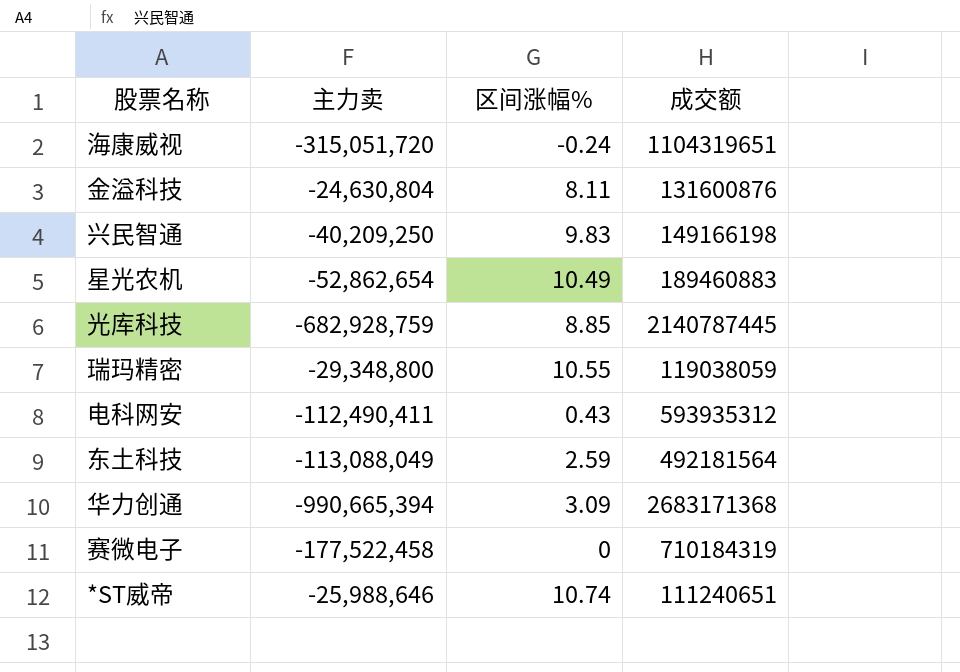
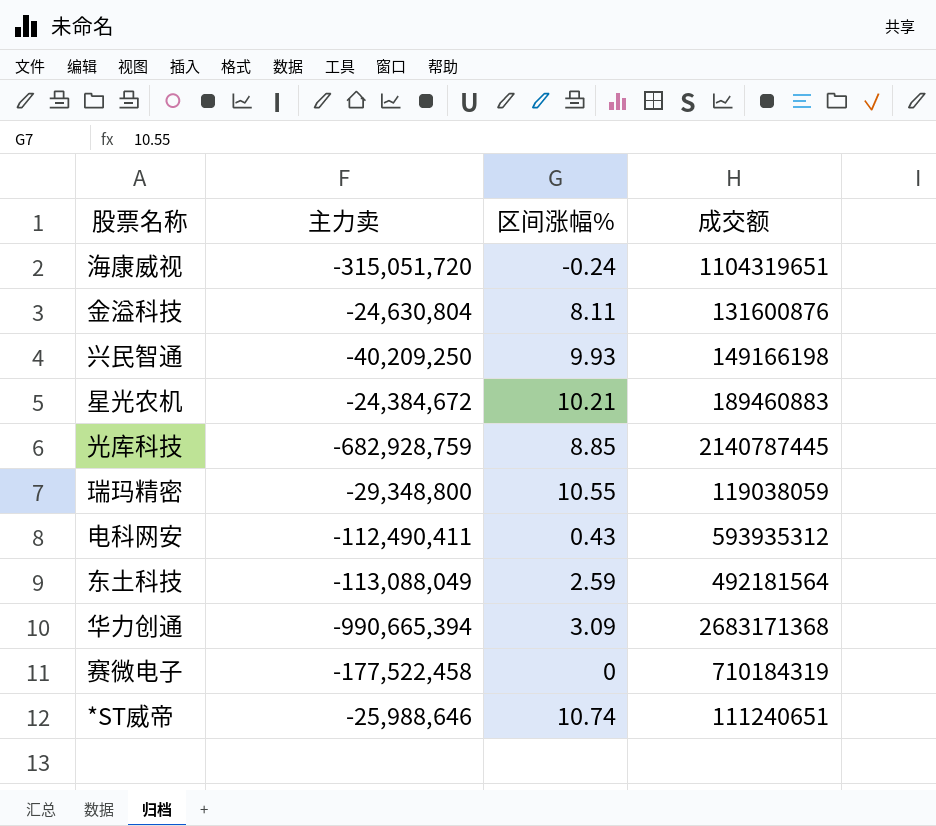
兴民智通 | 区间涨幅%: 9.83 -> 9.93
星光农机 | 主力卖: -52,862,654 -> -24,384,672
星光农机 | 区间涨幅%: 10.49 -> 10.21

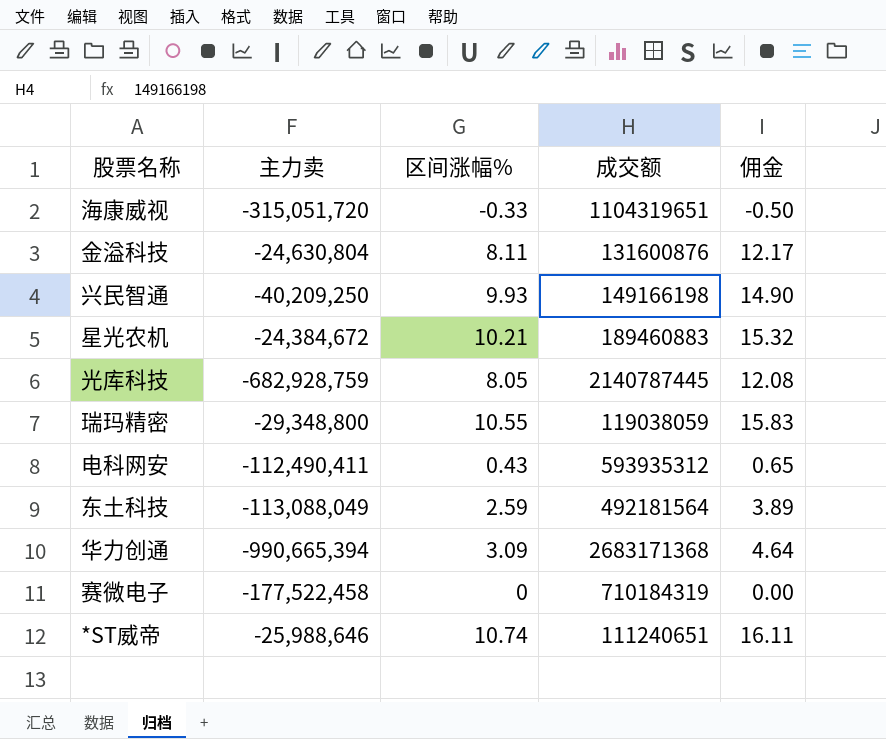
column 佣金 | formula: none -> [区间涨幅%] * 1.5
海康威视 | 区间涨幅%: -0.24 -> -0.33
光库科技 | 区间涨幅%: 8.85 -> 8.05

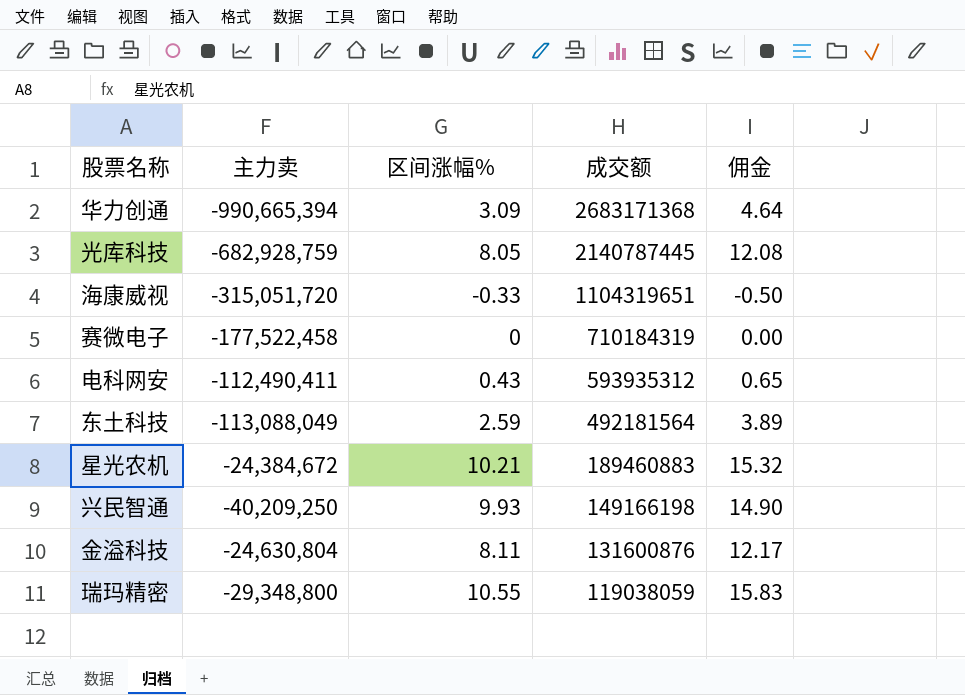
row order: none -> 成交额 descending
row *ST威帝: -25,988,646 | 10.74 | 111240651 | 16.11 -> none

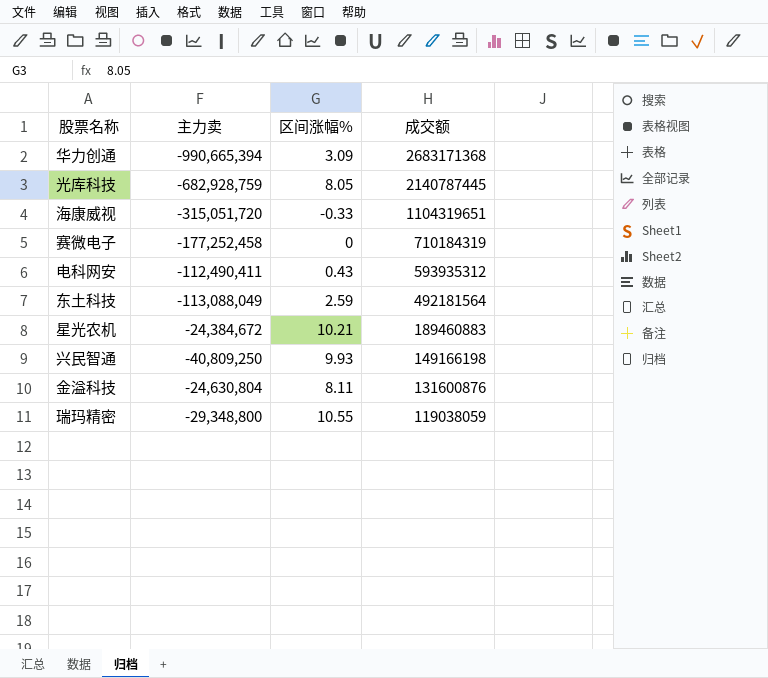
column 佣金 | formula: [区间涨幅%] * 1.5 -> none
赛微电子 | 主力卖: -177,522,458 -> -177,252,458
兴民智通 | 主力卖: -40,209,250 -> -40,809,250

